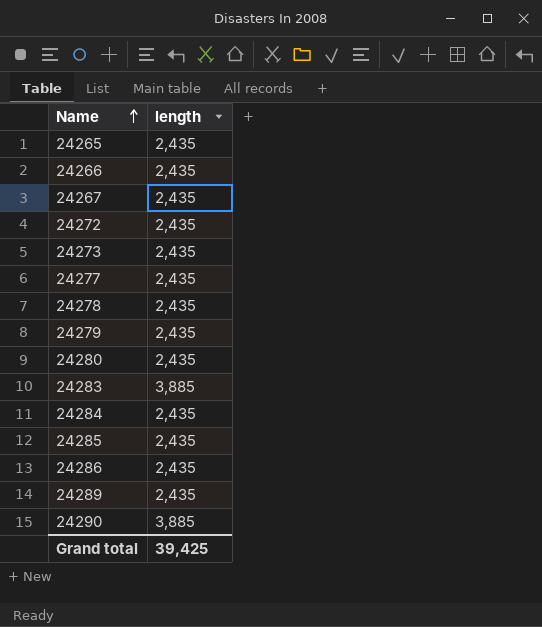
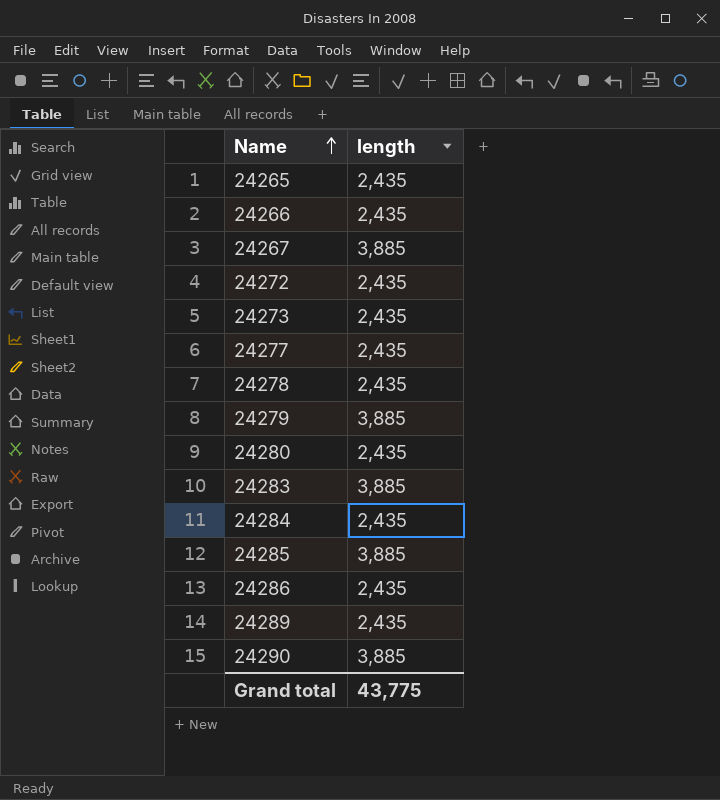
24267 | length: 2,435 -> 3,885
24279 | length: 2,435 -> 3,885
24285 | length: 2,435 -> 3,885
Grand total | length: 39,425 -> 43,775

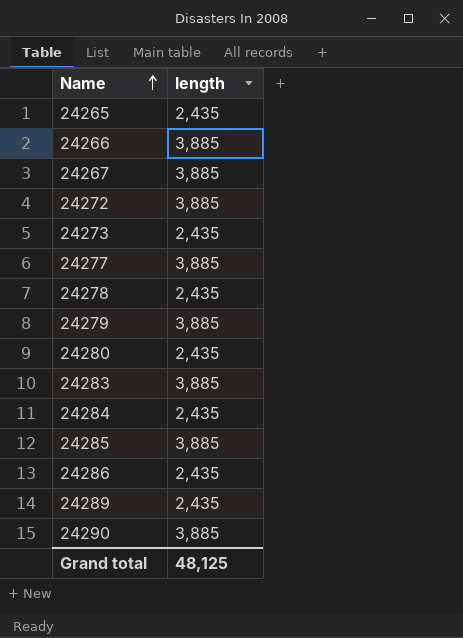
24266 | length: 2,435 -> 3,885
24272 | length: 2,435 -> 3,885
24277 | length: 2,435 -> 3,885
Grand total | length: 43,775 -> 48,125

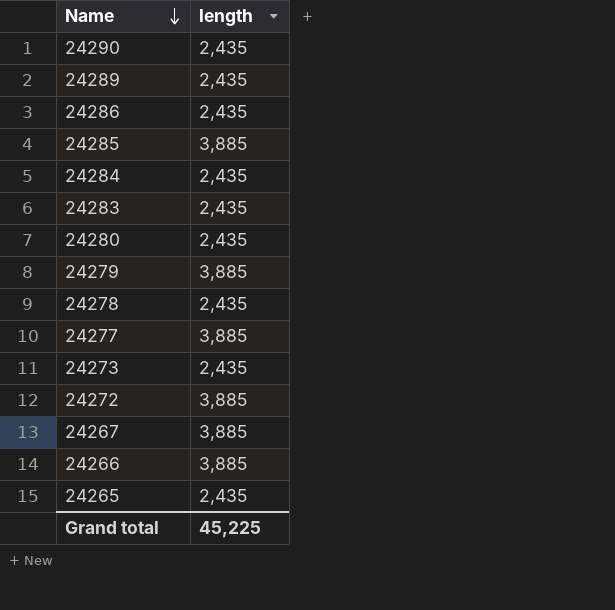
row order: Name ascending -> Name descending
24290 | length: 3,885 -> 2,435
24283 | length: 3,885 -> 2,435
Grand total | length: 48,125 -> 45,225

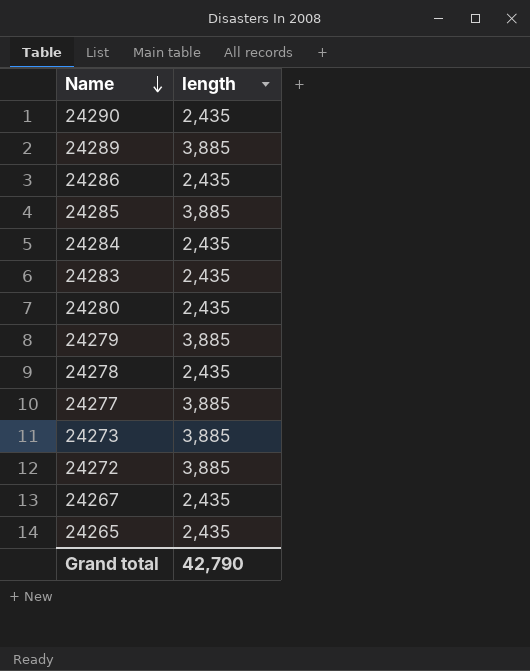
row 24266: 3,885 -> none
24289 | length: 2,435 -> 3,885
24273 | length: 2,435 -> 3,885
24267 | length: 3,885 -> 2,435
Grand total | length: 45,225 -> 42,790

